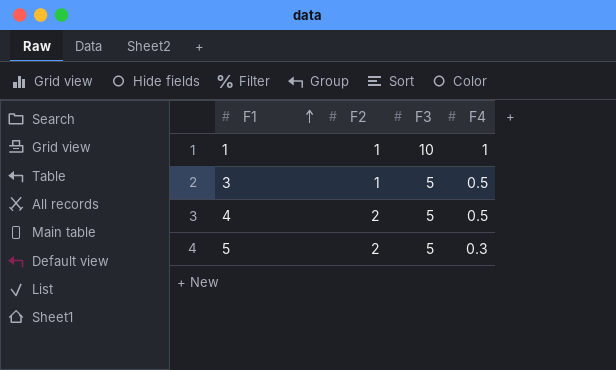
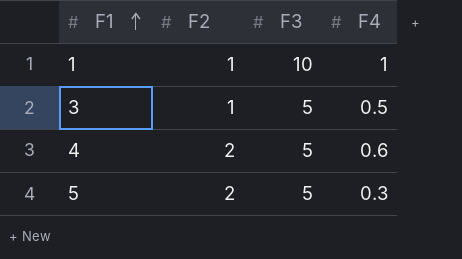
4 | F4: 0.5 -> 0.6

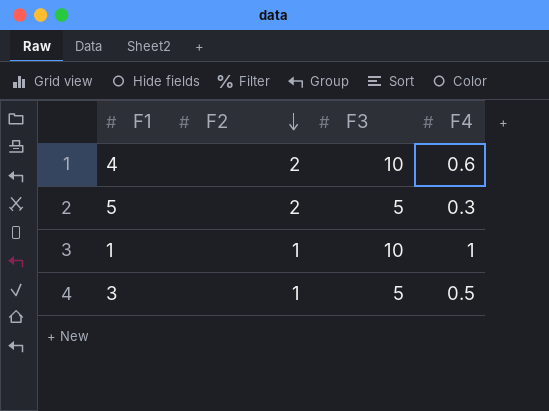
row order: F1 ascending -> F2 descending
4 | F3: 5 -> 10

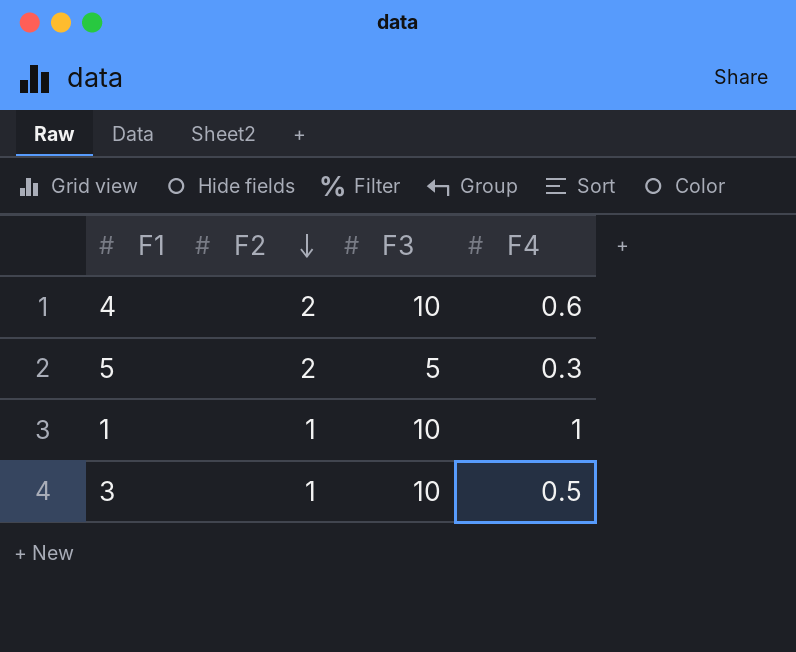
3 | F3: 5 -> 10

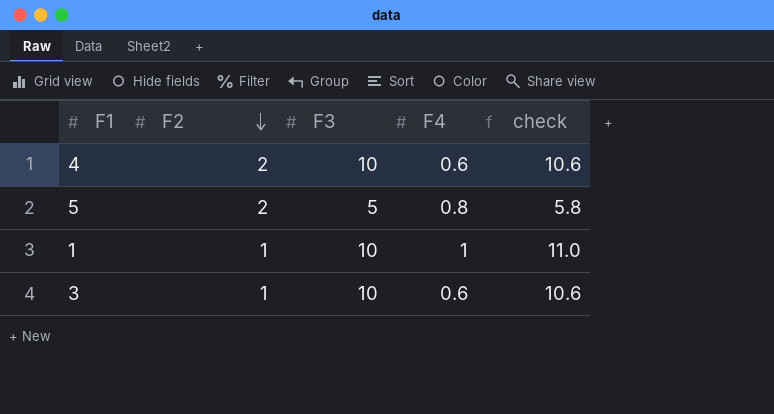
column check | formula: none -> [F3] + [F4]
5 | F4: 0.3 -> 0.8
3 | F4: 0.5 -> 0.6

